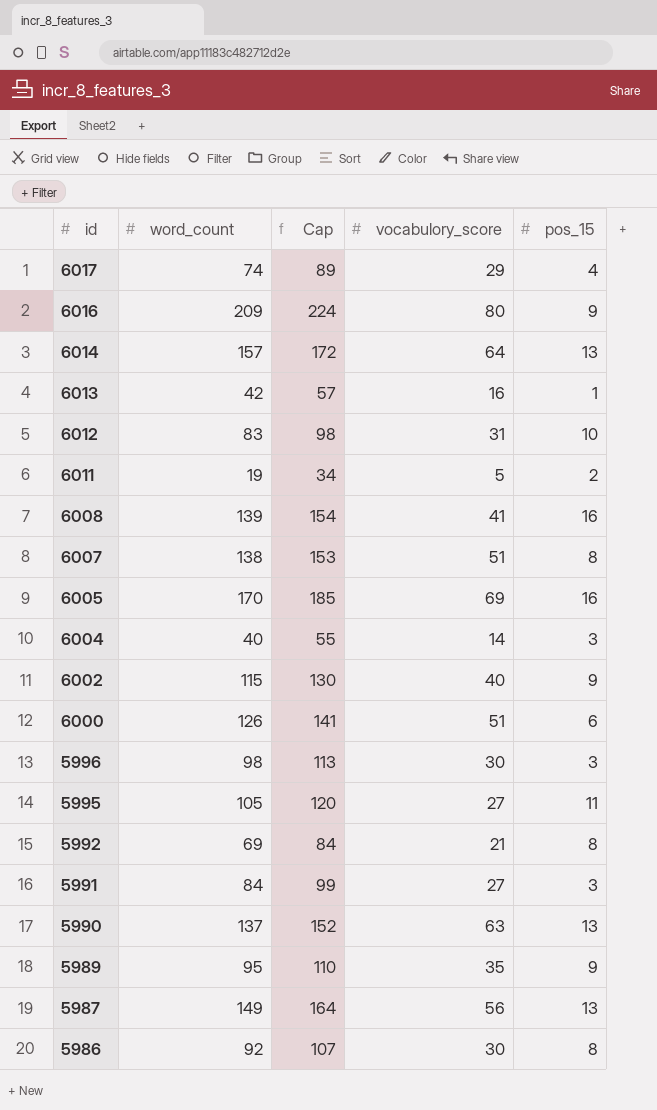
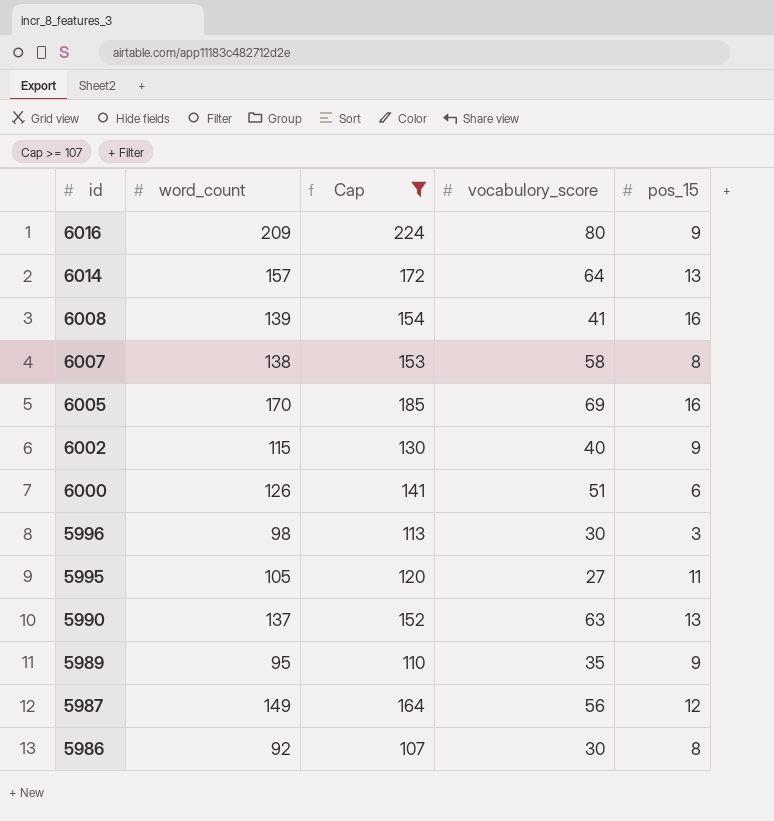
filter: none -> Cap >= 107
6007 | vocabulory_score: 51 -> 58
5987 | pos_15: 13 -> 12

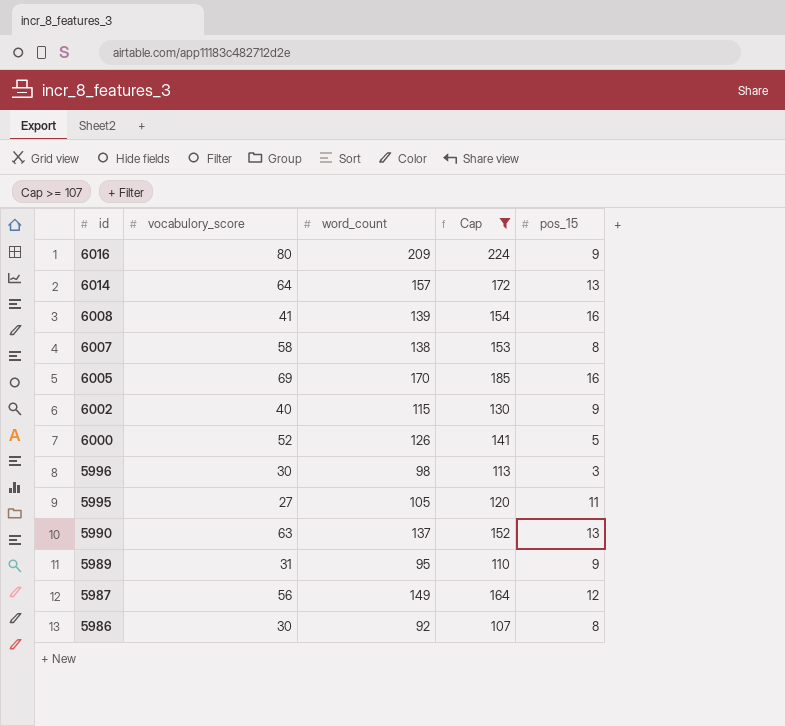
column vocabulory_score | position: 4 -> 2
6000 | vocabulory_score: 51 -> 52
6000 | pos_15: 6 -> 5
5989 | vocabulory_score: 35 -> 31

